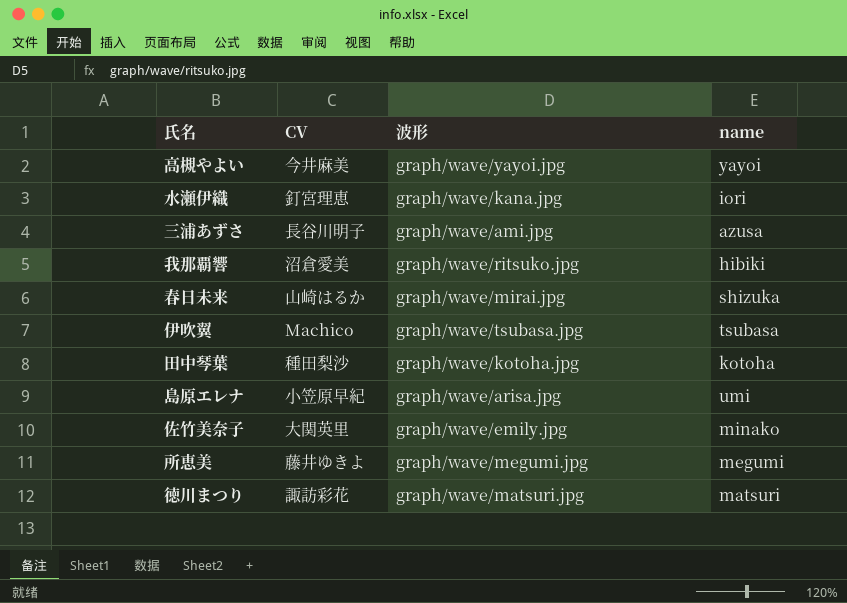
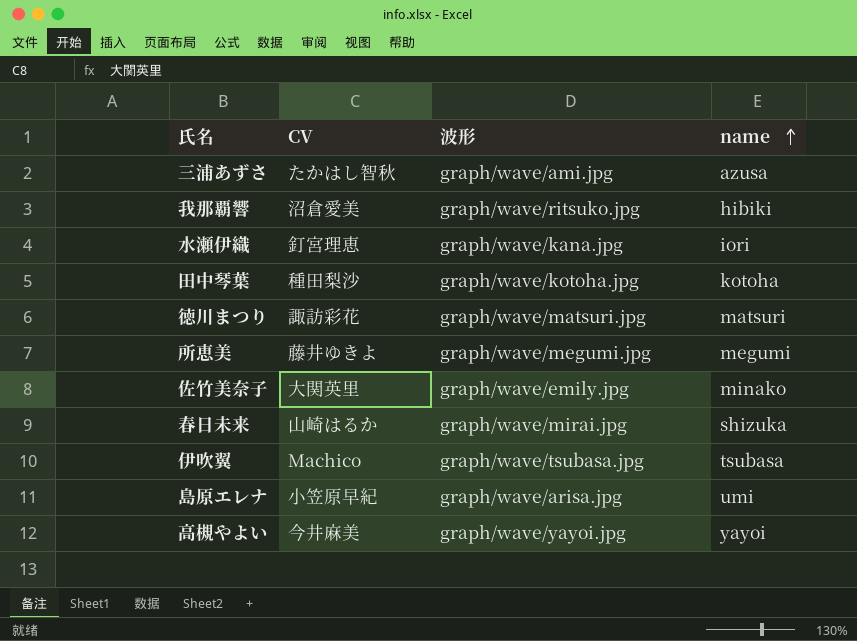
row order: none -> name ascending
三浦あずさ | CV: 長谷川明子 -> たかはし智秋

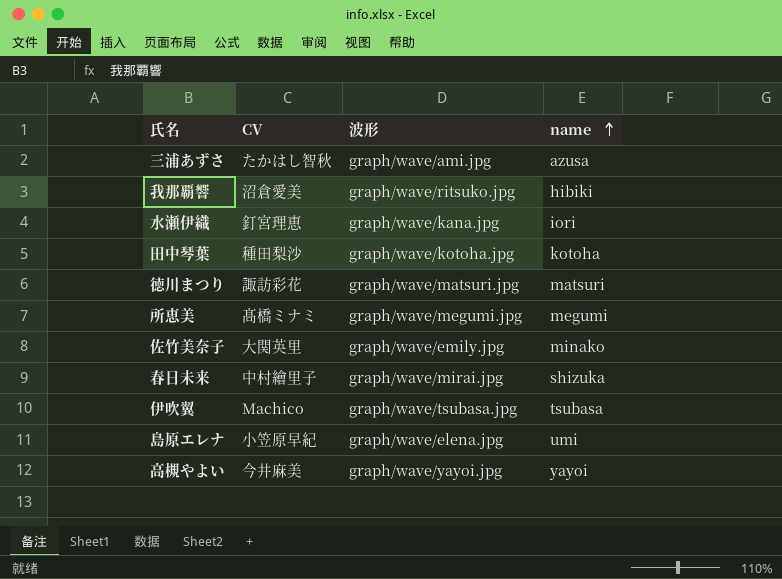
所恵美 | CV: 藤井ゆきよ -> 髙橋ミナミ
春日未来 | CV: 山崎はるか -> 中村繪里子
島原エレナ | 波形: graph/wave/arisa.jpg -> graph/wave/elena.jpg

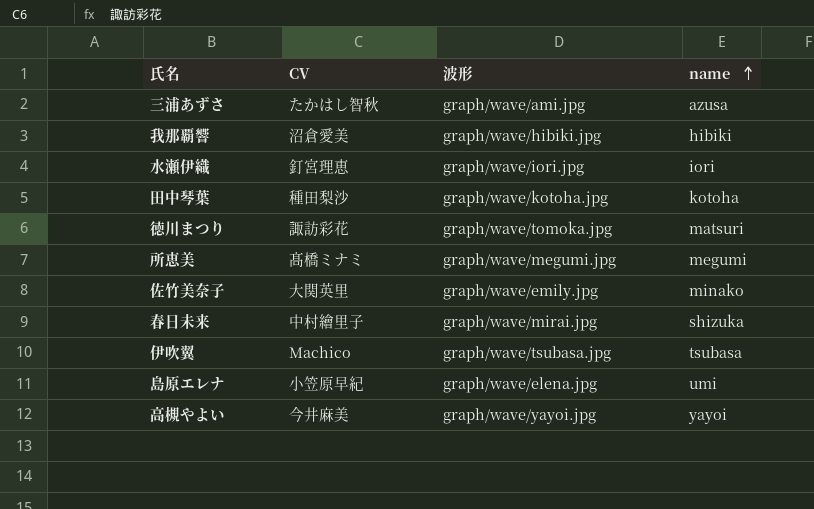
我那覇響 | 波形: graph/wave/ritsuko.jpg -> graph/wave/hibiki.jpg
水瀬伊織 | 波形: graph/wave/kana.jpg -> graph/wave/iori.jpg
徳川まつり | 波形: graph/wave/matsuri.jpg -> graph/wave/tomoka.jpg

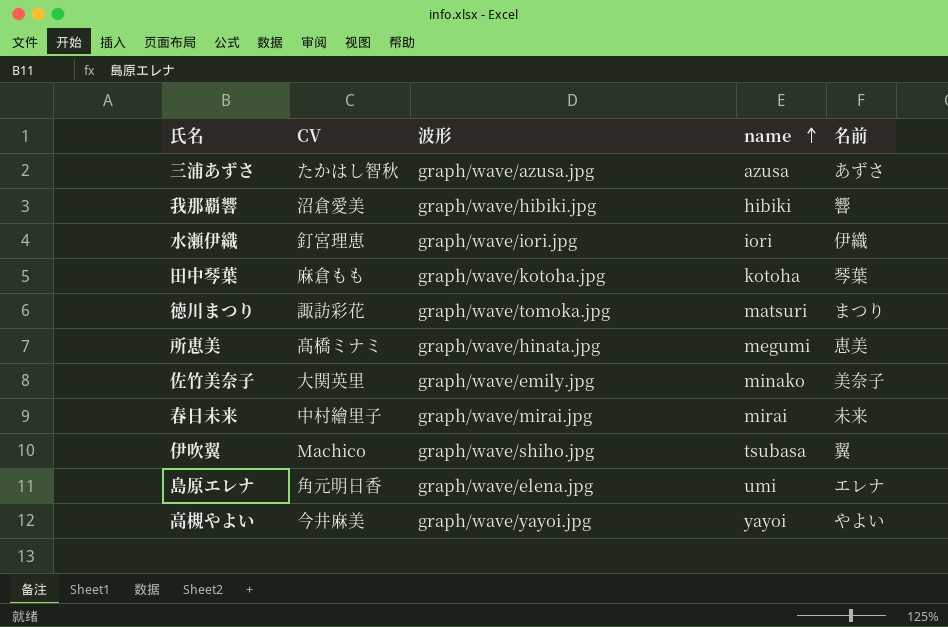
column 名前 | position: none -> 5
三浦あずさ | 波形: graph/wave/ami.jpg -> graph/wave/azusa.jpg
田中琴葉 | CV: 種田梨沙 -> 麻倉もも
所恵美 | 波形: graph/wave/megumi.jpg -> graph/wave/hinata.jpg
春日未来 | name: shizuka -> mirai
伊吹翼 | 波形: graph/wave/tsubasa.jpg -> graph/wave/shiho.jpg
島原エレナ | CV: 小笠原早紀 -> 角元明日香

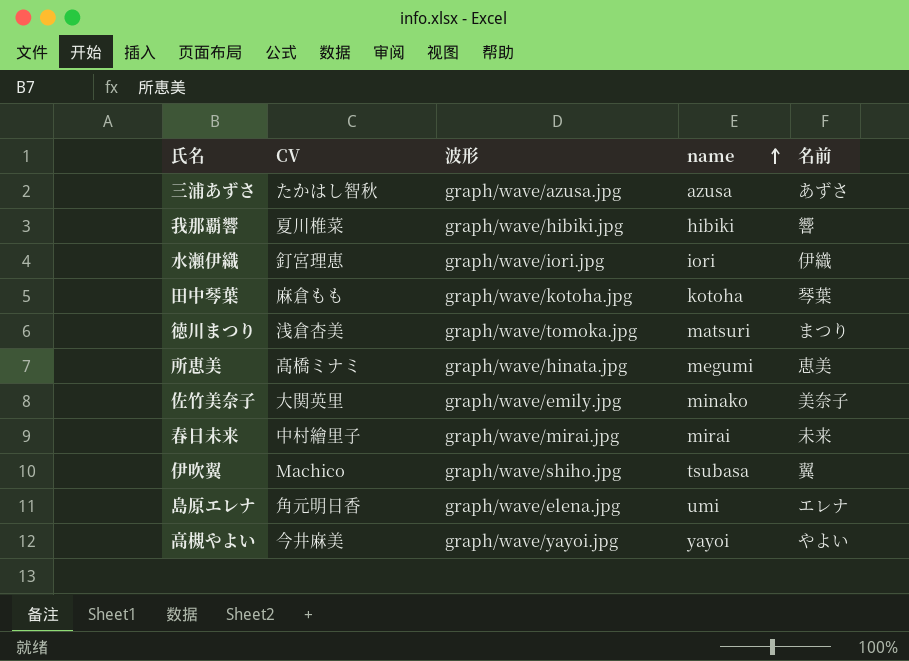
我那覇響 | CV: 沼倉愛美 -> 夏川椎菜
徳川まつり | CV: 諏訪彩花 -> 浅倉杏美

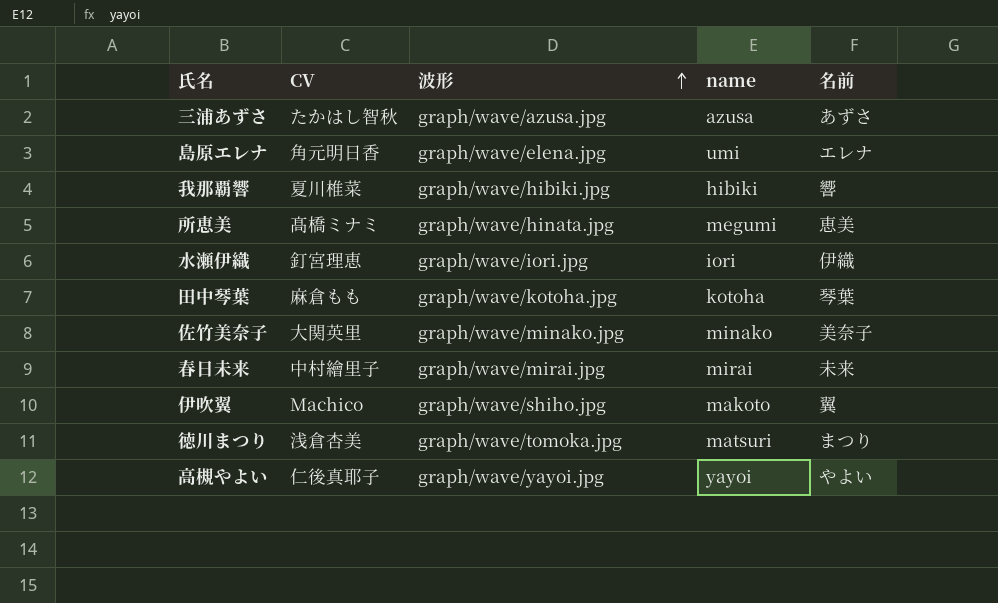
row order: name ascending -> 波形 ascending
佐竹美奈子 | 波形: graph/wave/emily.jpg -> graph/wave/minako.jpg
伊吹翼 | name: tsubasa -> makoto
高槻やよい | CV: 今井麻美 -> 仁後真耶子

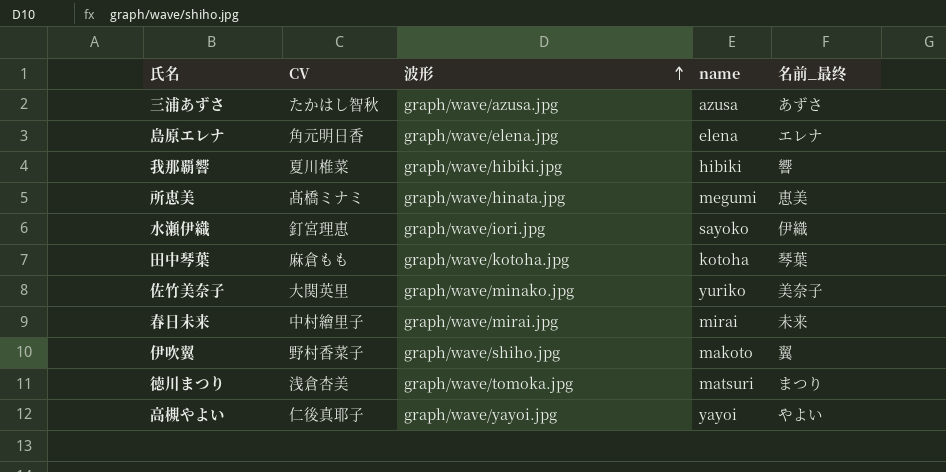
column name: 名前 -> 名前_最终
島原エレナ | name: umi -> elena
水瀬伊織 | name: iori -> sayoko
佐竹美奈子 | name: minako -> yuriko
伊吹翼 | CV: Machico -> 野村香菜子

